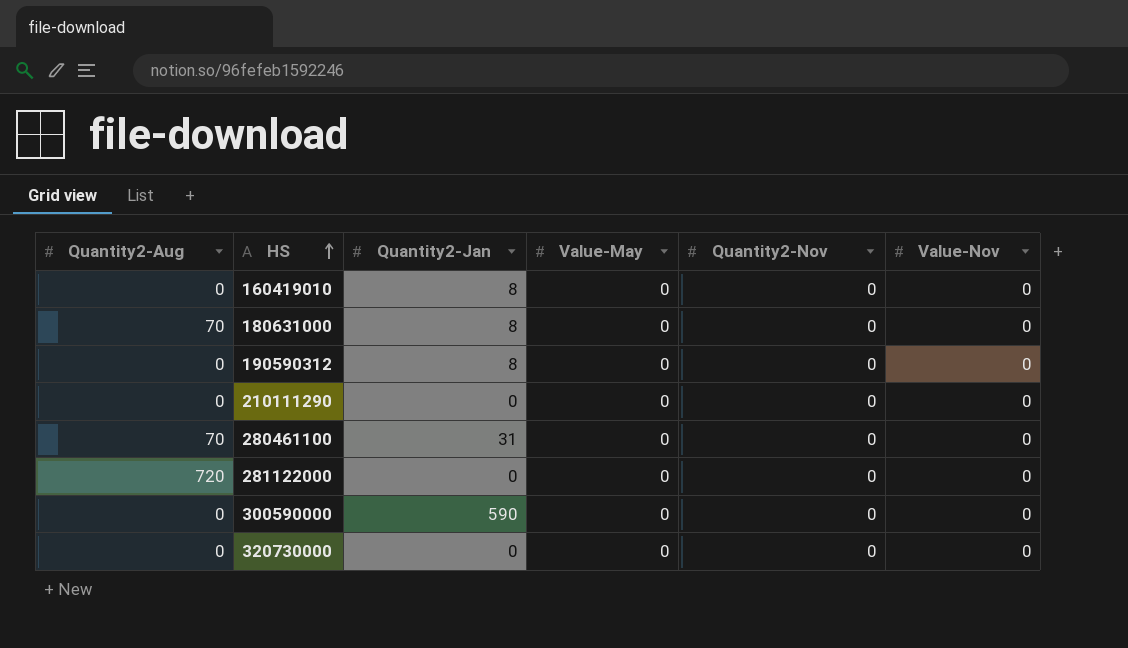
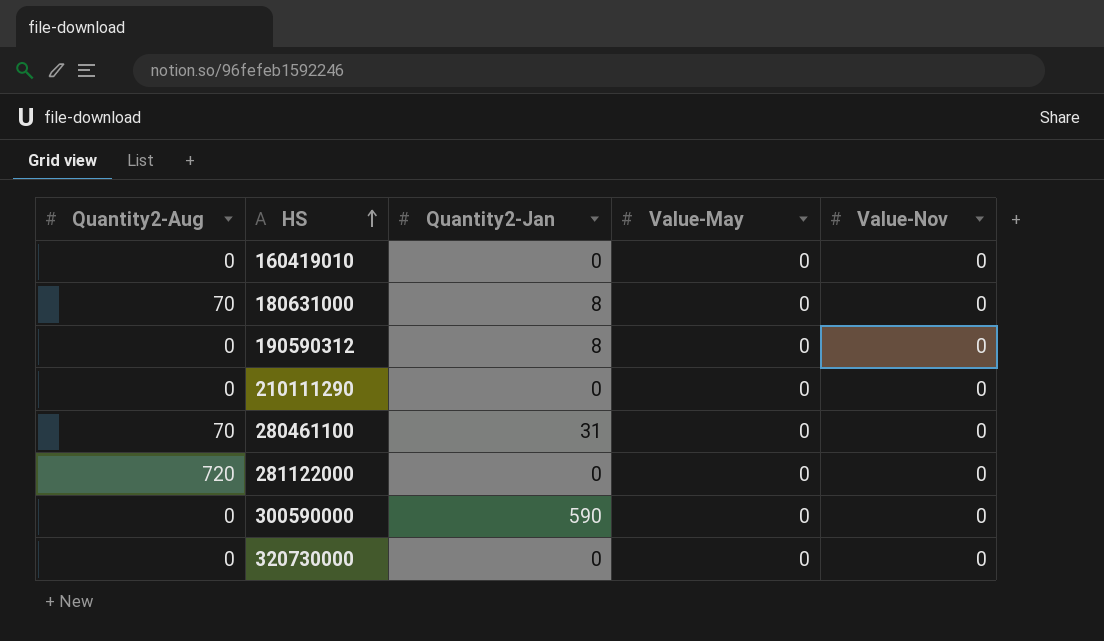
column Quantity2-Nov | position: 5 -> none
160419010 | Quantity2-Jan: 8 -> 0

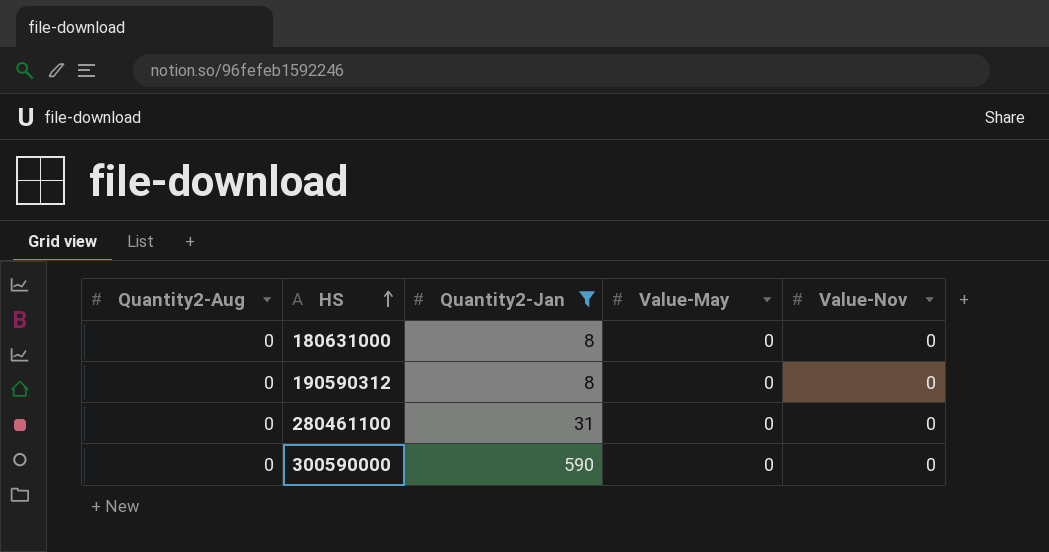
filter: none -> Quantity2-Jan != 0
180631000 | Quantity2-Aug: 70 -> 0
280461100 | Quantity2-Aug: 70 -> 0

